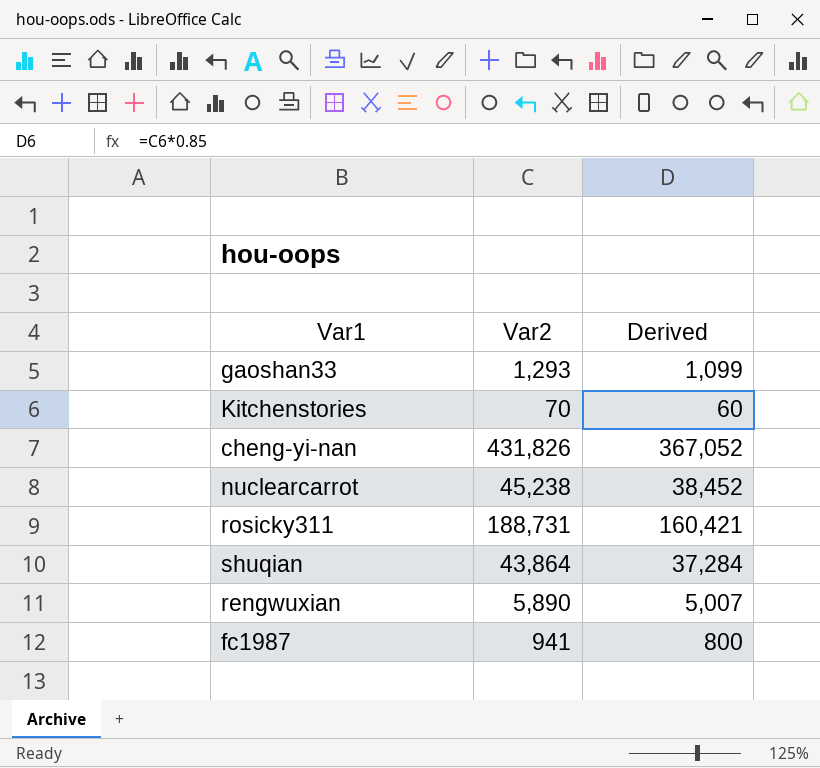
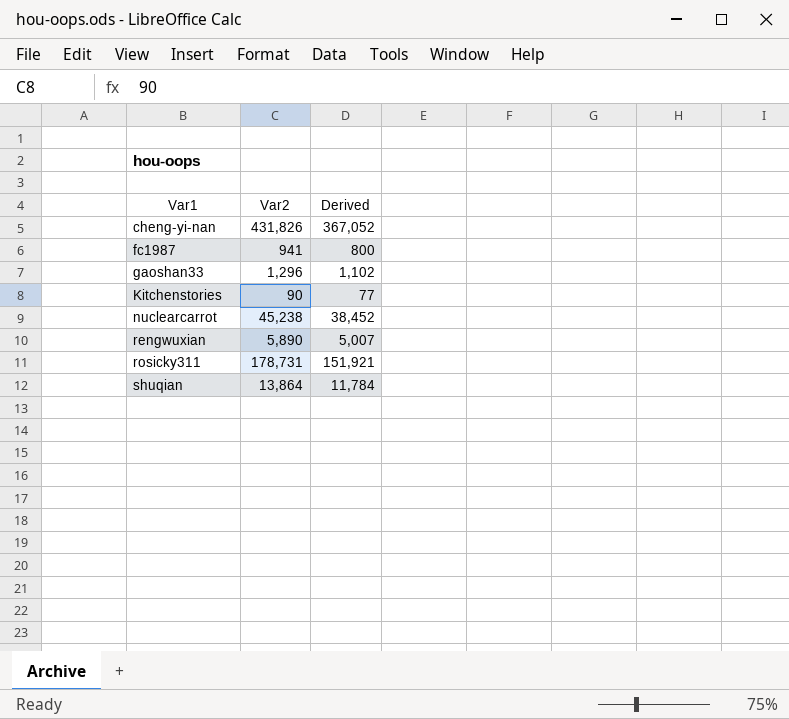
row order: none -> Var1 ascending
gaoshan33 | Var2: 1,293 -> 1,296
gaoshan33 | Derived: 1,099 -> 1,102
Kitchenstories | Var2: 70 -> 90
Kitchenstories | Derived: 60 -> 77
rosicky311 | Var2: 188,731 -> 178,731
rosicky311 | Derived: 160,421 -> 151,921
shuqian | Var2: 43,864 -> 13,864
shuqian | Derived: 37,284 -> 11,784

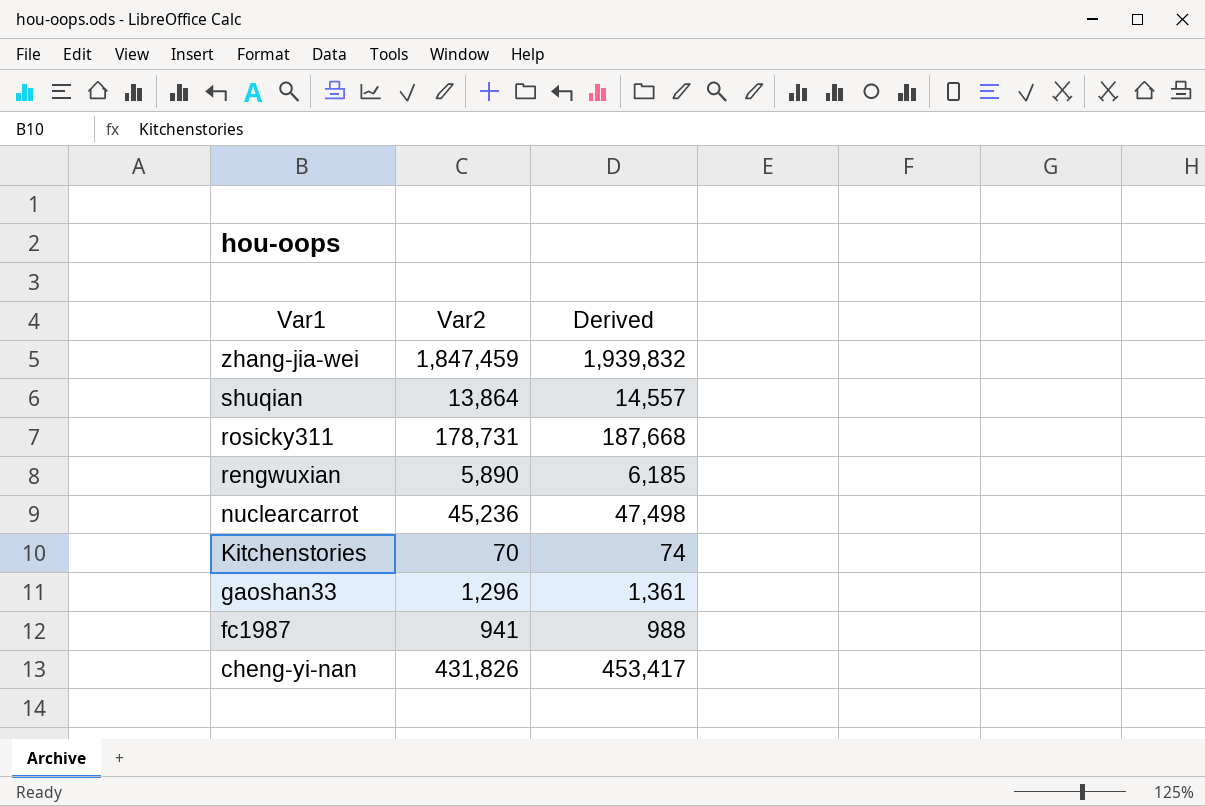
row order: Var1 ascending -> Var1 descending
column Derived | formula: [Var2] * 0.85 -> [Var2] * 1.05
row zhang-jia-wei: none -> 1,847,459 | 1,939,832
nuclearcarrot | Var2: 45,238 -> 45,236
Kitchenstories | Var2: 90 -> 70

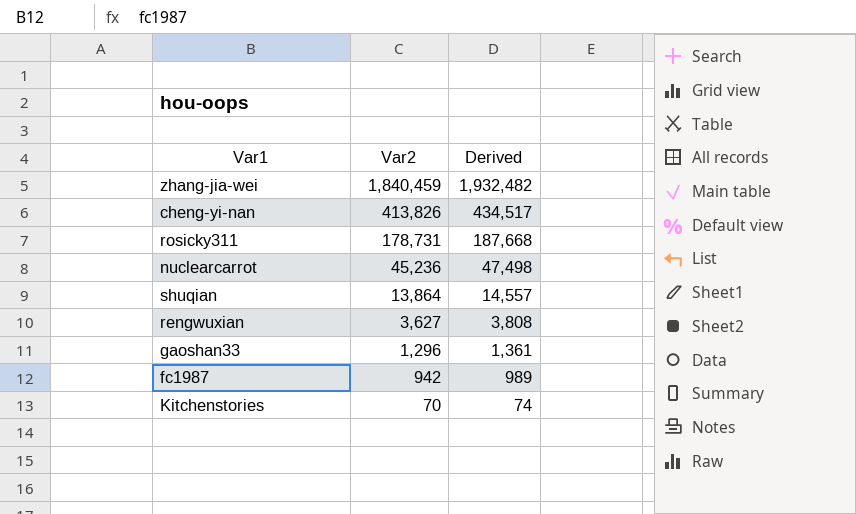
row order: Var1 descending -> Var2 descending
zhang-jia-wei | Var2: 1,847,459 -> 1,840,459
zhang-jia-wei | Derived: 1,939,832 -> 1,932,482
cheng-yi-nan | Var2: 431,826 -> 413,826
cheng-yi-nan | Derived: 453,417 -> 434,517
rengwuxian | Var2: 5,890 -> 3,627
rengwuxian | Derived: 6,185 -> 3,808
fc1987 | Var2: 941 -> 942
fc1987 | Derived: 988 -> 989

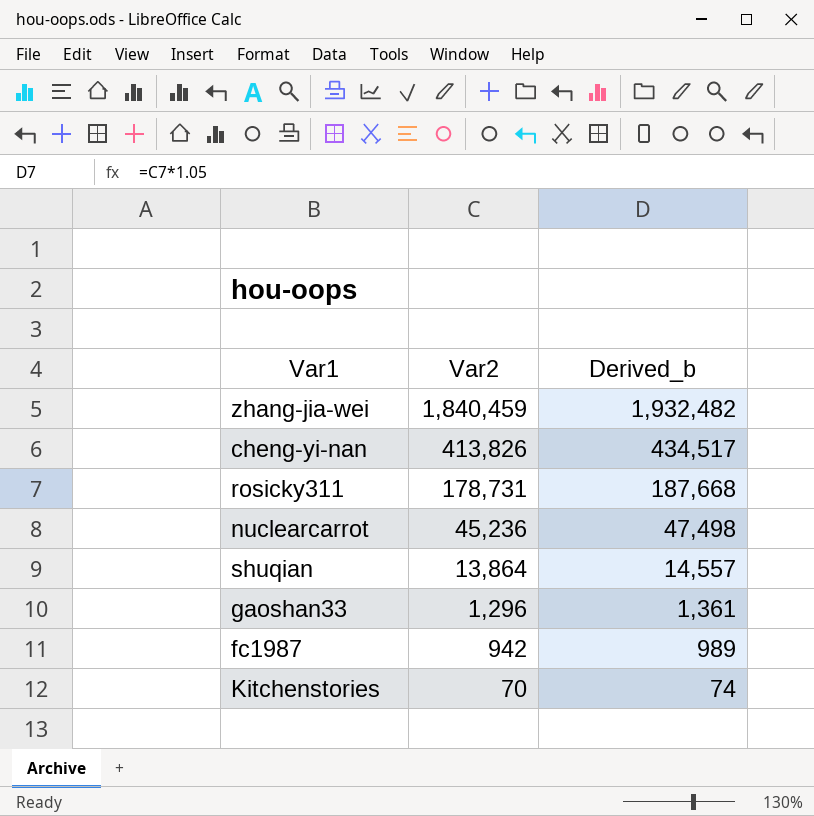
column name: Derived -> Derived_b
row rengwuxian: 3,627 | 3,808 -> none

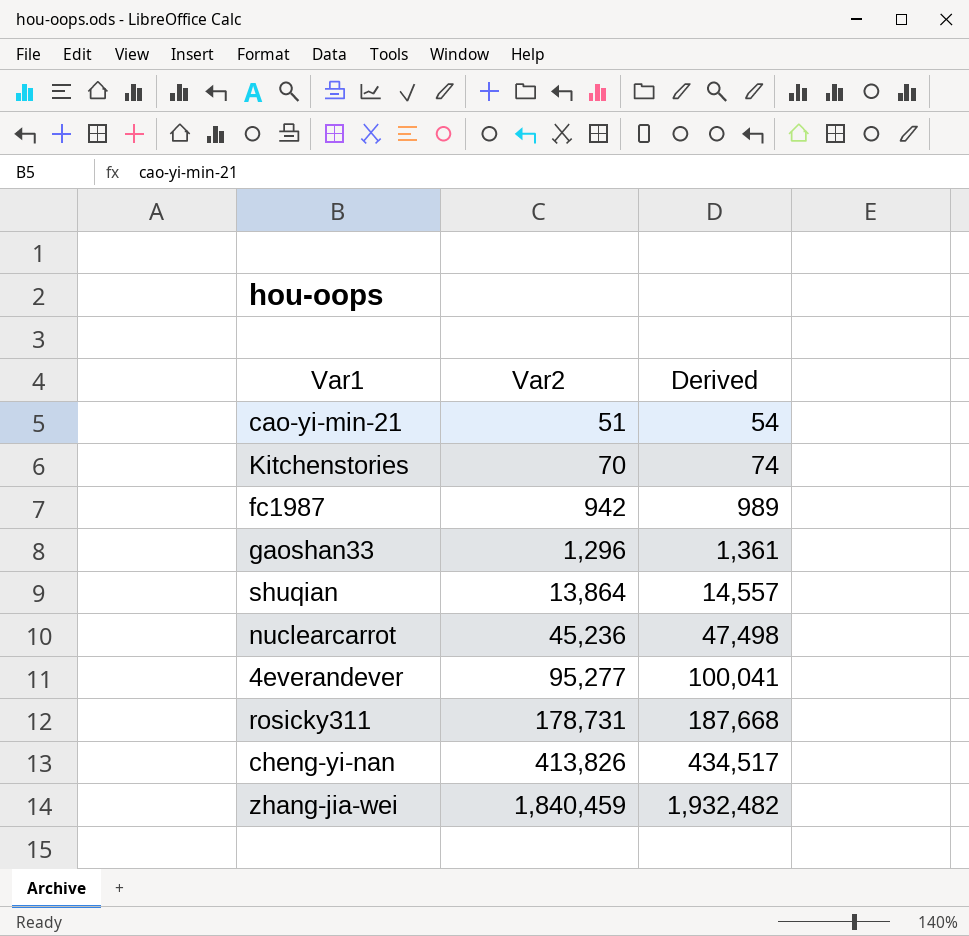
row order: Var2 descending -> Var2 ascending
column name: Derived_b -> Derived
row cao-yi-min-21: none -> 51 | 54
row 4everandever: none -> 95,277 | 100,041

